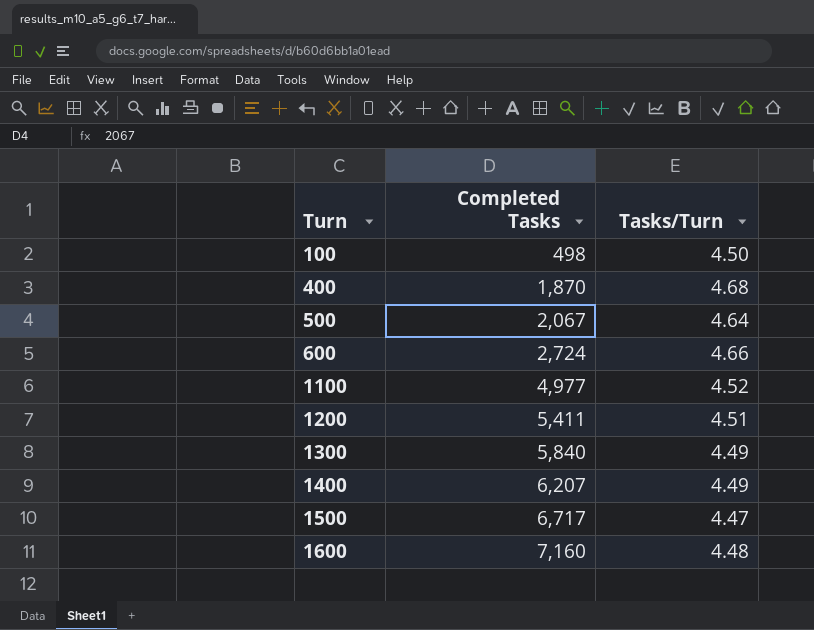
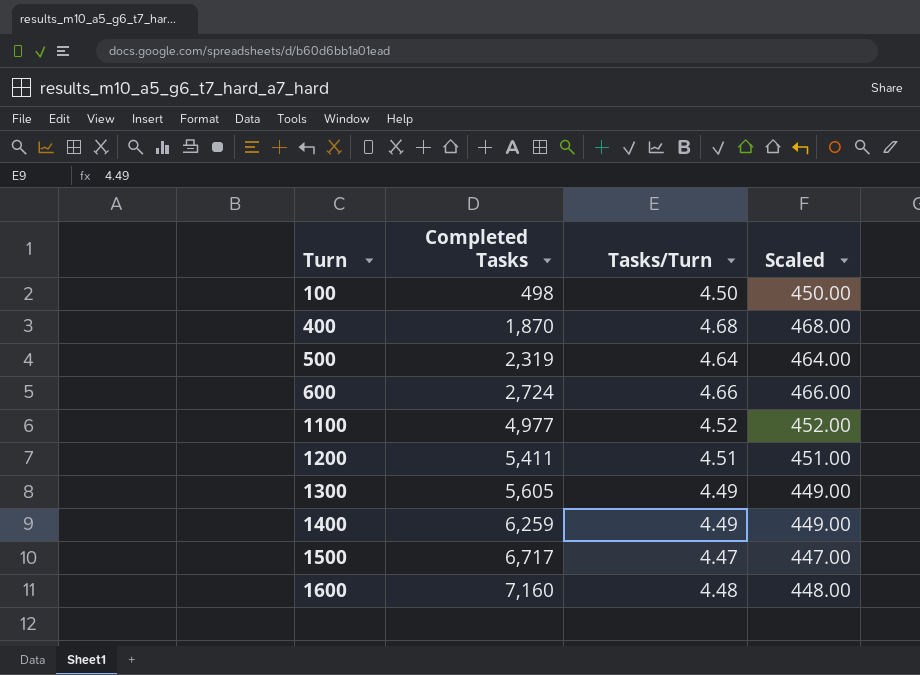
column Scaled | formula: none -> [Tasks/Turn] * 100
500 | Completed Tasks: 2,067 -> 2,319
1300 | Completed Tasks: 5,840 -> 5,605
1400 | Completed Tasks: 6,207 -> 6,259

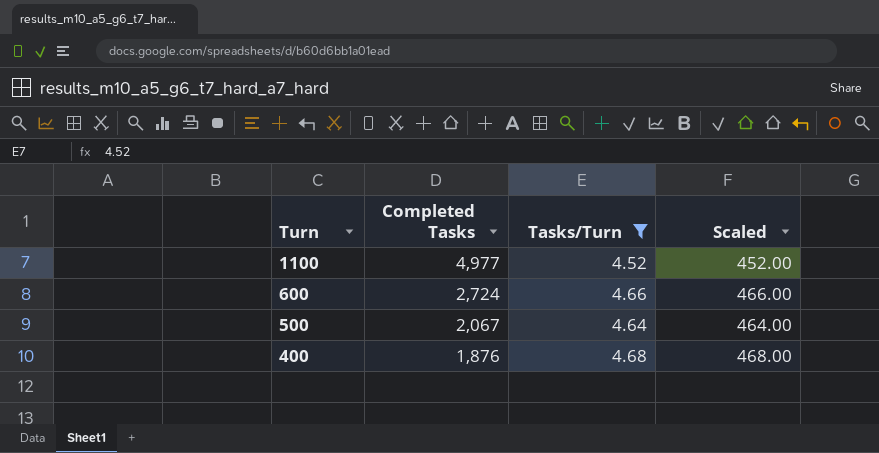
filter: none -> Tasks/Turn >= 4.52
row order: Turn ascending -> Turn descending
500 | Completed Tasks: 2,319 -> 2,067
400 | Completed Tasks: 1,870 -> 1,876

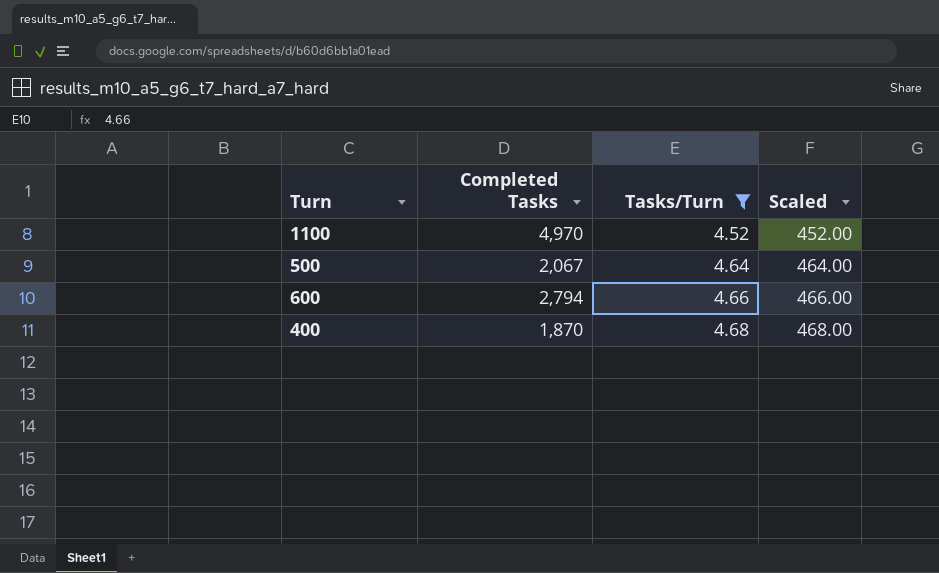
row order: Turn descending -> Tasks/Turn ascending
1100 | Completed Tasks: 4,977 -> 4,970
600 | Completed Tasks: 2,724 -> 2,794
400 | Completed Tasks: 1,876 -> 1,870

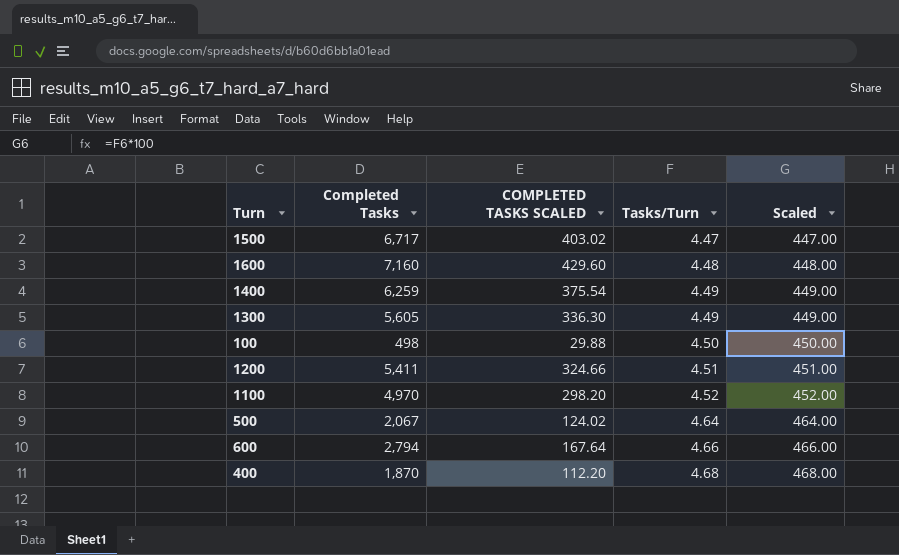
filter: Tasks/Turn >= 4.52 -> none
column COMPLETED TASKS SCALED | formula: none -> [Completed Tasks] * 0.06

